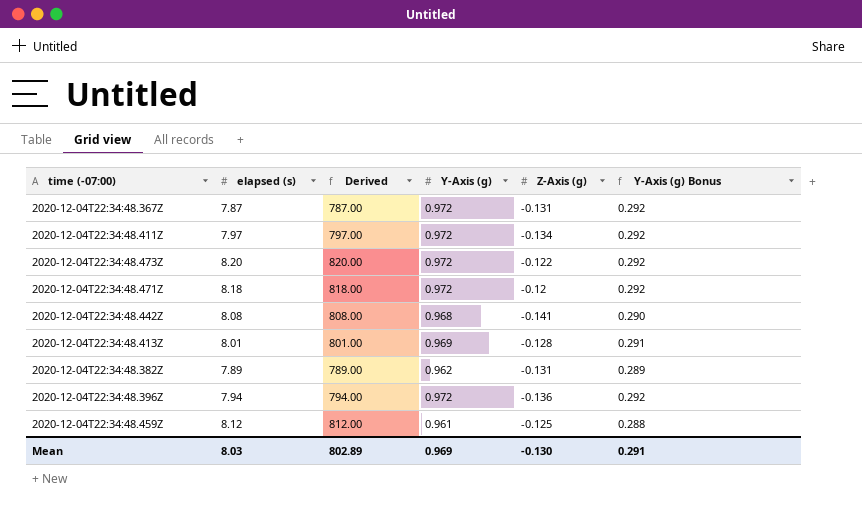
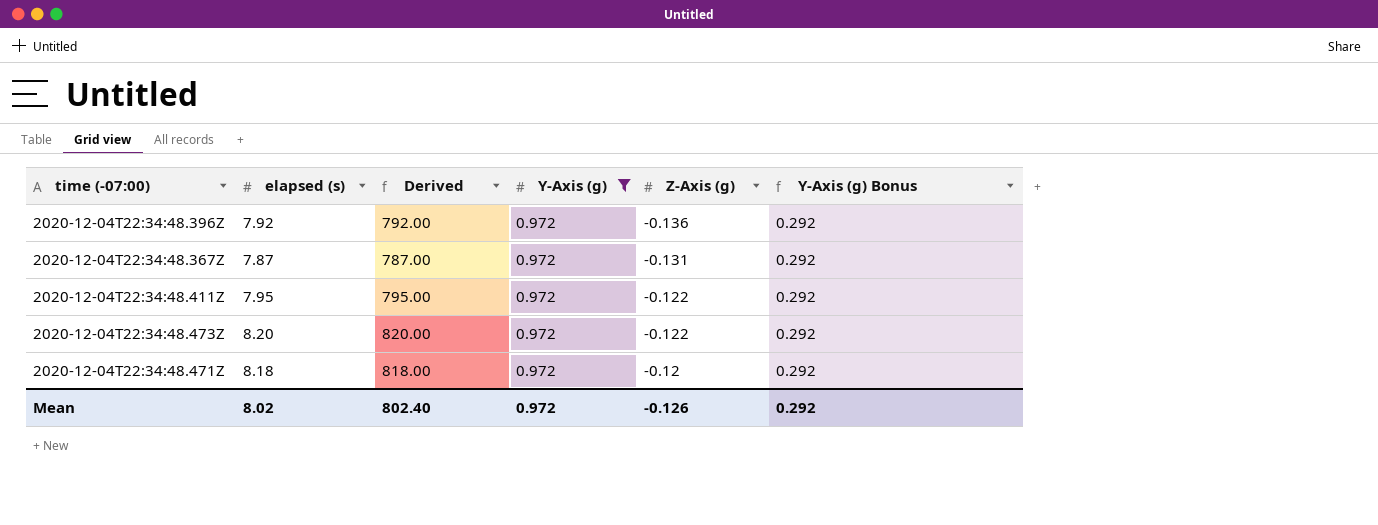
filter: none -> Y-Axis (g) = 0.972
row order: none -> Z-Axis (g) ascending
2020-12-04T22:34:48.396Z | elapsed (s): 7.94 -> 7.92
2020-12-04T22:34:48.396Z | Derived: 794.00 -> 792.00
2020-12-04T22:34:48.411Z | elapsed (s): 7.97 -> 7.95
2020-12-04T22:34:48.411Z | Derived: 797.00 -> 795.00
2020-12-04T22:34:48.411Z | Z-Axis (g): -0.134 -> -0.122
Mean | elapsed (s): 8.03 -> 8.02
Mean | Derived: 802.89 -> 802.40
Mean | Y-Axis (g): 0.969 -> 0.972
Mean | Z-Axis (g): -0.130 -> -0.126
Mean | Y-Axis (g) Bonus: 0.291 -> 0.292

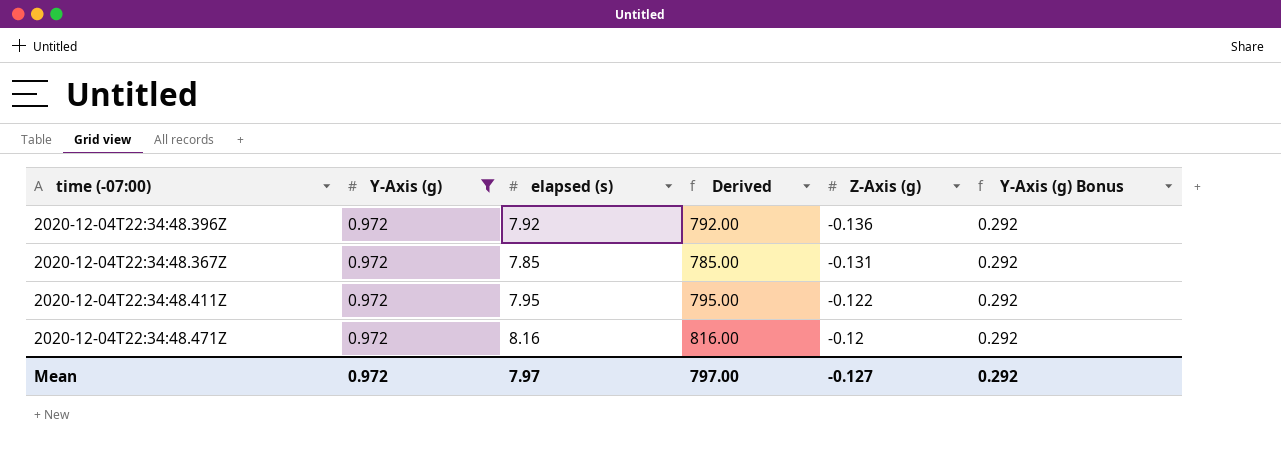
column Y-Axis (g) | position: 4 -> 2
row 2020-12-04T22:34:48.473Z: 8.20 | 820.00 | 0.972 | -0.122 | 0.292 -> none
2020-12-04T22:34:48.367Z | elapsed (s): 7.87 -> 7.85
2020-12-04T22:34:48.367Z | Derived: 787.00 -> 785.00
2020-12-04T22:34:48.471Z | elapsed (s): 8.18 -> 8.16
2020-12-04T22:34:48.471Z | Derived: 818.00 -> 816.00
Mean | elapsed (s): 8.02 -> 7.97
Mean | Derived: 802.40 -> 797.00
Mean | Z-Axis (g): -0.126 -> -0.127

